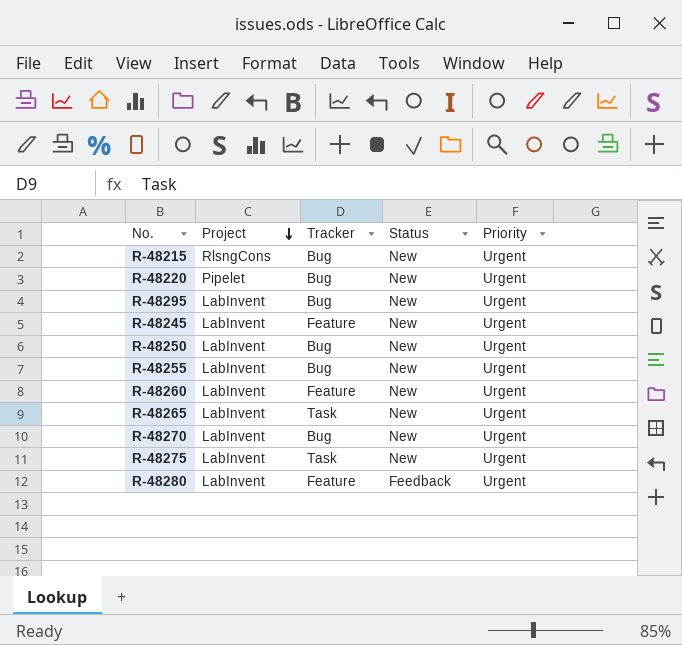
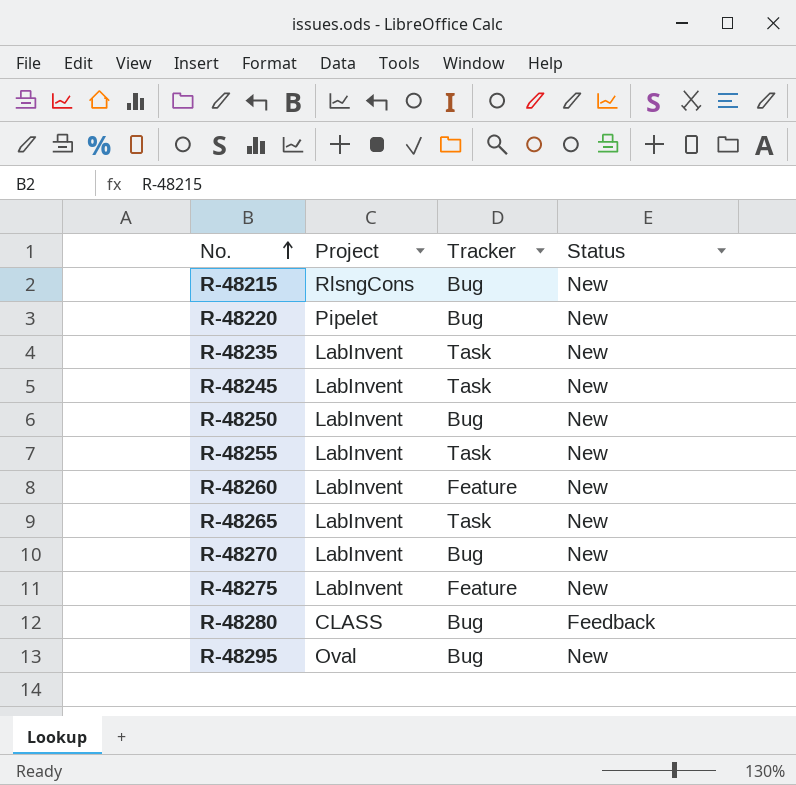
row order: Project descending -> No. ascending
column Priority | position: 5 -> none
row R-48235: none -> LabInvent | Task | New
R-48245 | Tracker: Feature -> Task
R-48255 | Tracker: Bug -> Task
R-48275 | Tracker: Task -> Feature
R-48280 | Project: LabInvent -> CLASS
R-48280 | Tracker: Feature -> Bug
R-48295 | Project: LabInvent -> Oval

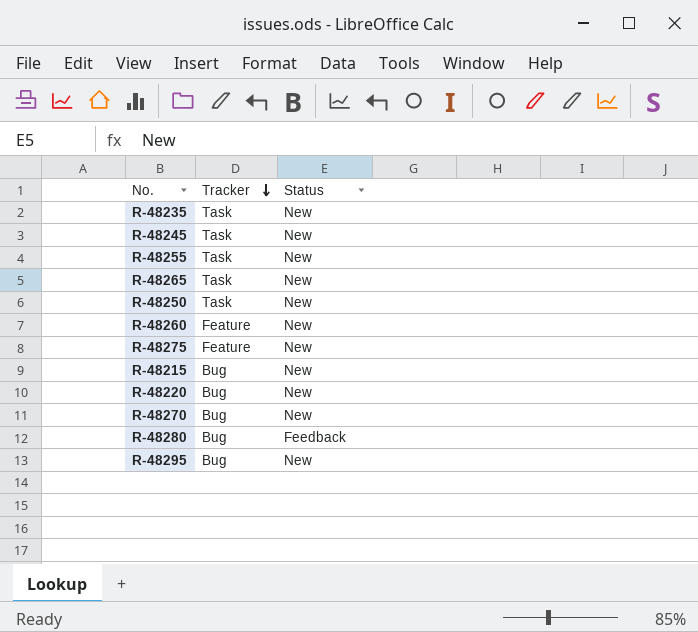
row order: No. ascending -> Tracker descending
column Project | position: 2 -> none
R-48250 | Tracker: Bug -> Task

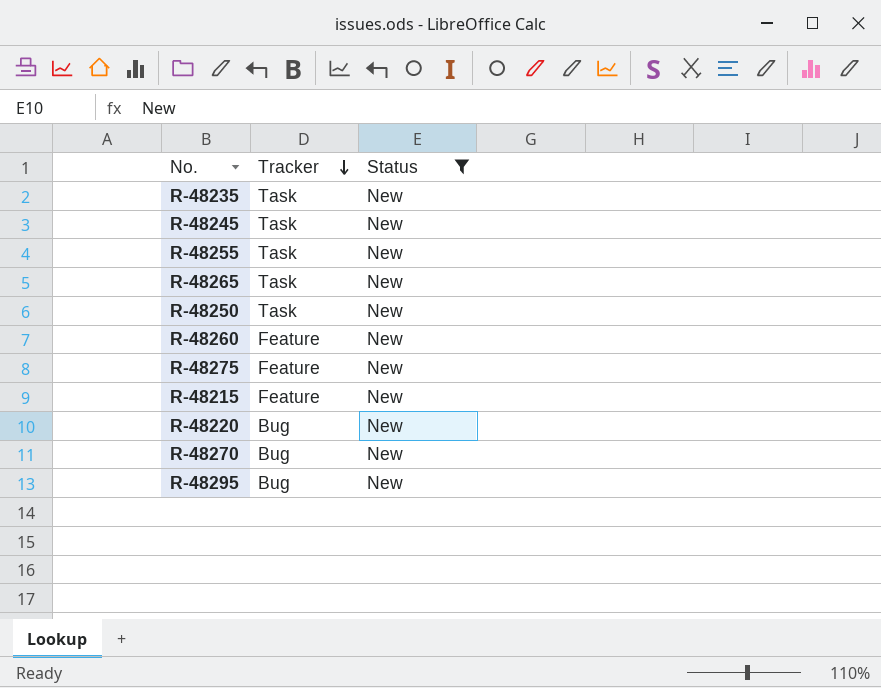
filter: none -> Status = New
R-48215 | Tracker: Bug -> Feature

